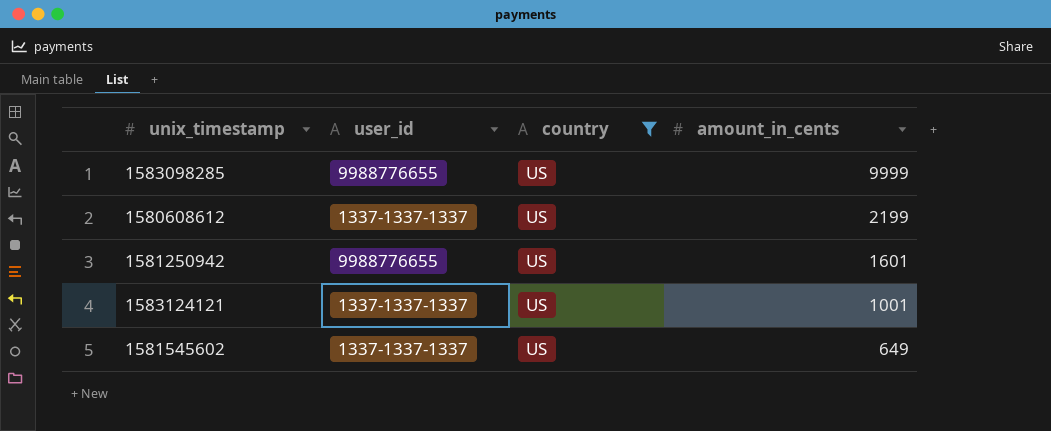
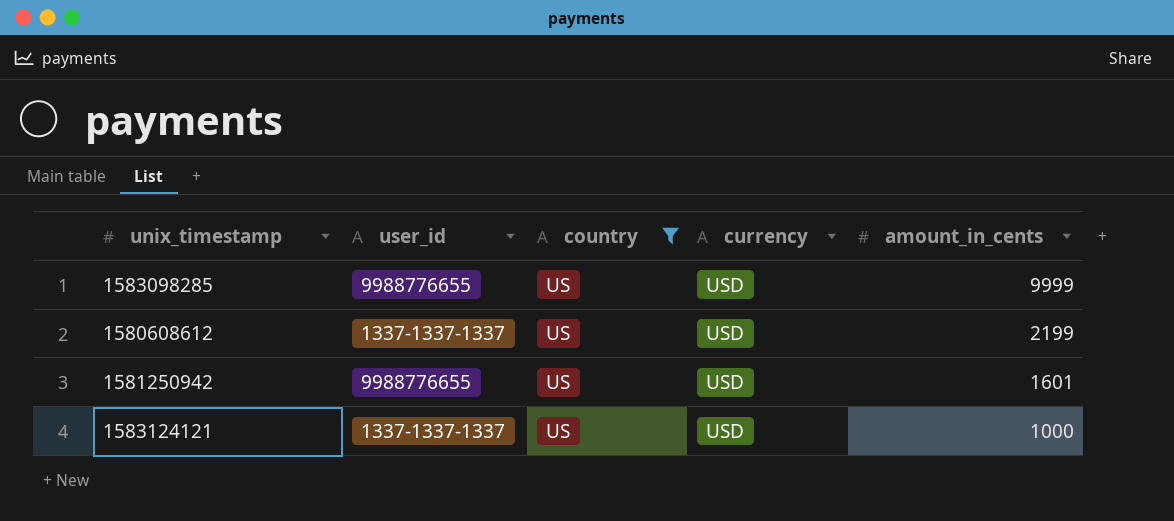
column currency | position: none -> 4
row 1581545602: 1337-1337-1337 | US | 649 -> none
1583124121 | amount_in_cents: 1001 -> 1000

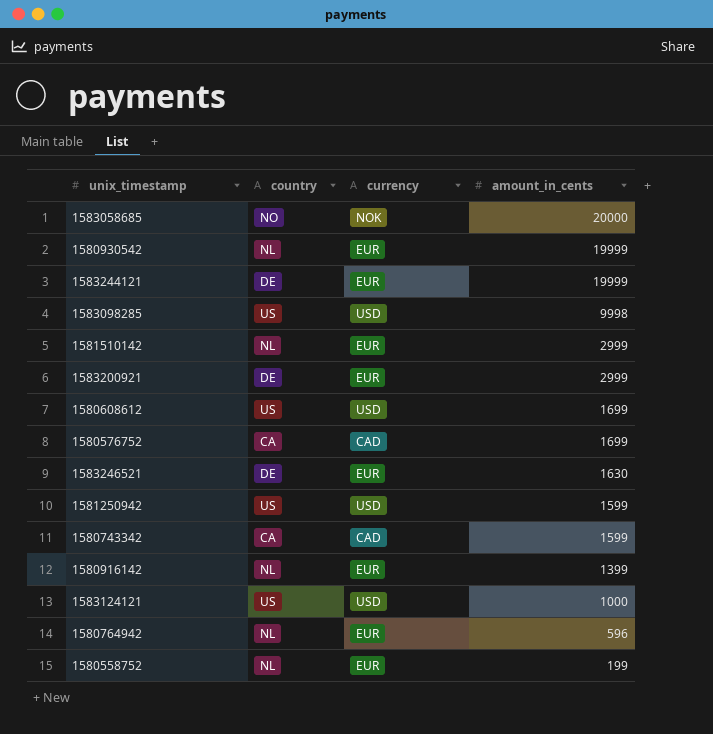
filter: country = US -> none
column user_id | position: 2 -> none
1583098285 | amount_in_cents: 9999 -> 9998
1580608612 | amount_in_cents: 2199 -> 1699
1581250942 | amount_in_cents: 1601 -> 1599

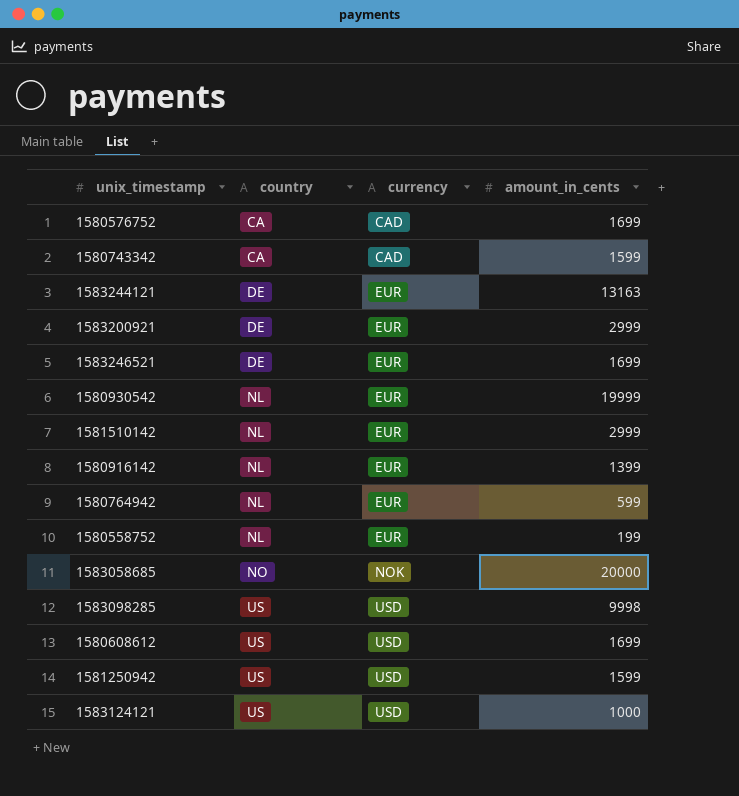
row order: amount_in_cents descending -> country ascending
1583244121 | amount_in_cents: 19999 -> 13163
1583246521 | amount_in_cents: 1630 -> 1699
1580764942 | amount_in_cents: 596 -> 599

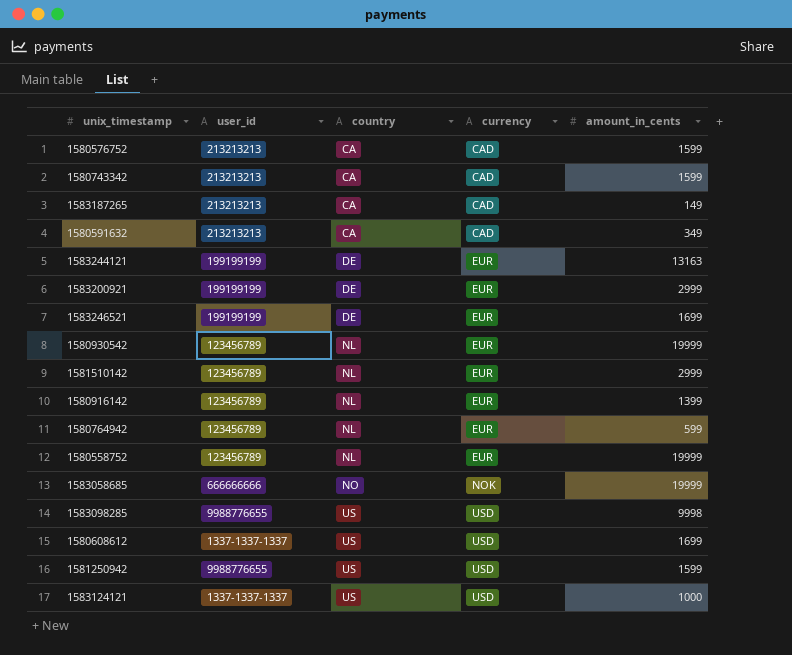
column user_id | position: none -> 2
1580576752 | amount_in_cents: 1699 -> 1599
row 1583187265: none -> 213213213 | CA | CAD | 149
row 1580591632: none -> 213213213 | CA | CAD | 349
1580558752 | amount_in_cents: 199 -> 19999
1583058685 | amount_in_cents: 20000 -> 19999

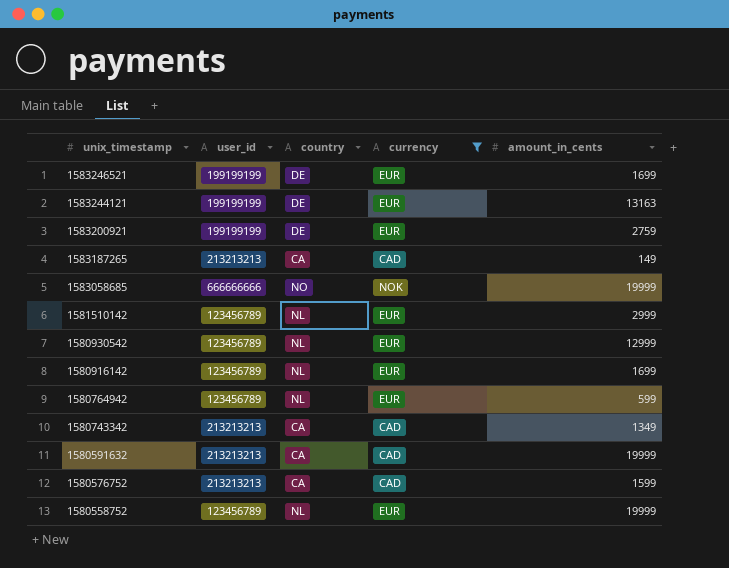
filter: none -> currency != USD
row order: country ascending -> unix_timestamp descending
1583200921 | amount_in_cents: 2999 -> 2759
1580930542 | amount_in_cents: 19999 -> 12999
1580916142 | amount_in_cents: 1399 -> 1699
1580743342 | amount_in_cents: 1599 -> 1349
1580591632 | amount_in_cents: 349 -> 19999

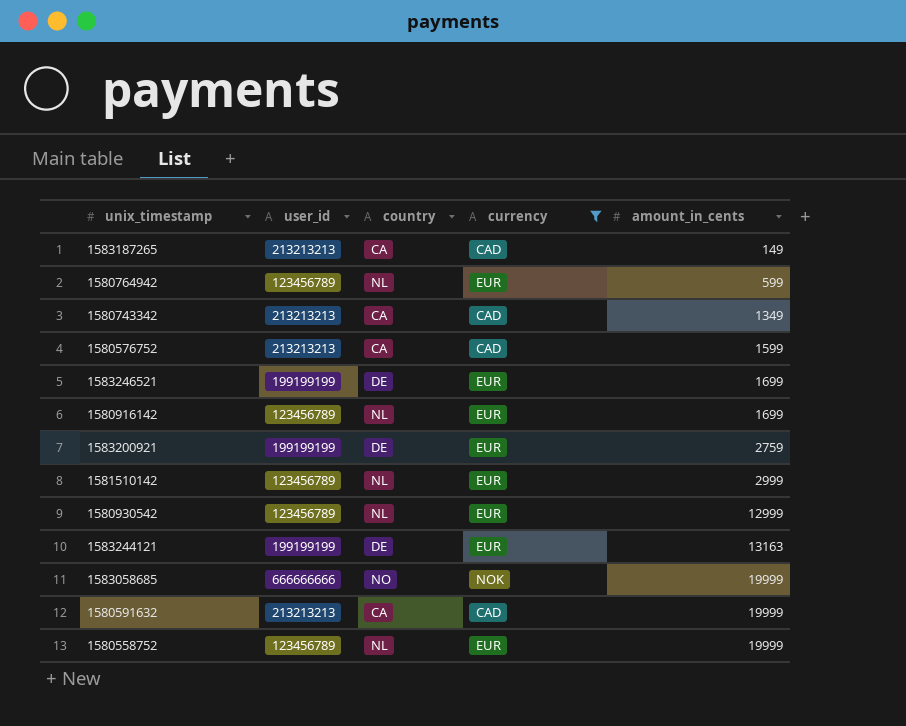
row order: unix_timestamp descending -> amount_in_cents ascending

